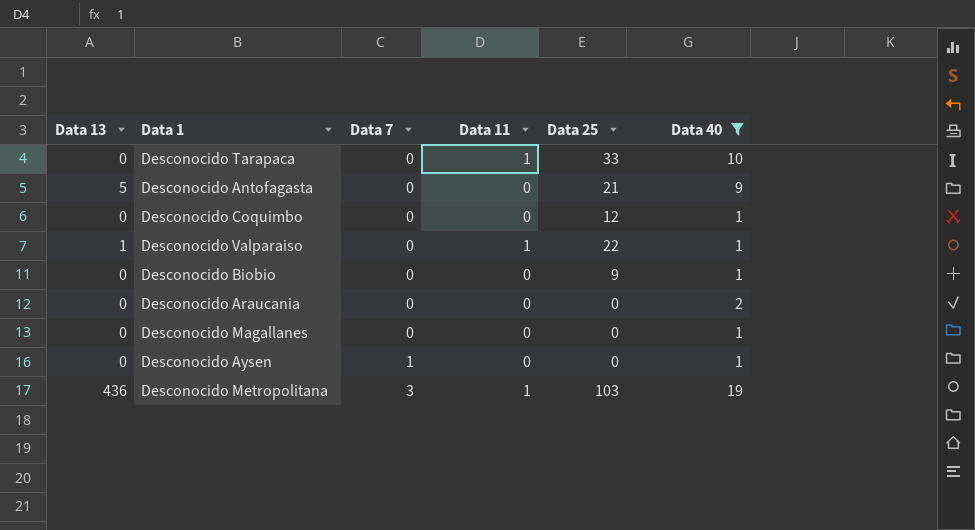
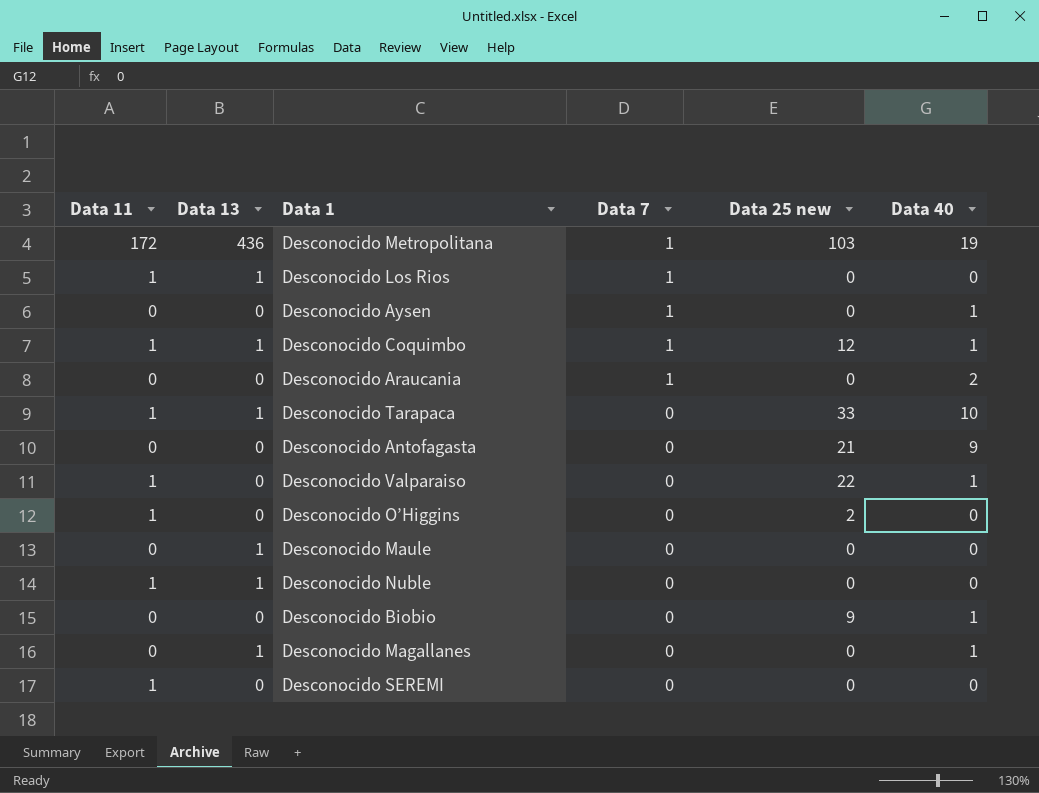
filter: Data 40 != 0 -> none
row order: Data 7 ascending -> Data 7 descending
column Data 11 | position: 4 -> 1
column name: Data 25 -> Data 25 new
Desconocido Metropolitana | Data 11: 1 -> 172
Desconocido Metropolitana | Data 7: 3 -> 1
Desconocido Coquimbo | Data 11: 0 -> 1
Desconocido Coquimbo | Data 13: 0 -> 1
Desconocido Coquimbo | Data 7: 0 -> 1
Desconocido Araucania | Data 7: 0 -> 1
Desconocido Tarapaca | Data 13: 0 -> 1
Desconocido Antofagasta | Data 13: 5 -> 0
Desconocido Valparaiso | Data 13: 1 -> 0
Desconocido Magallanes | Data 13: 0 -> 1

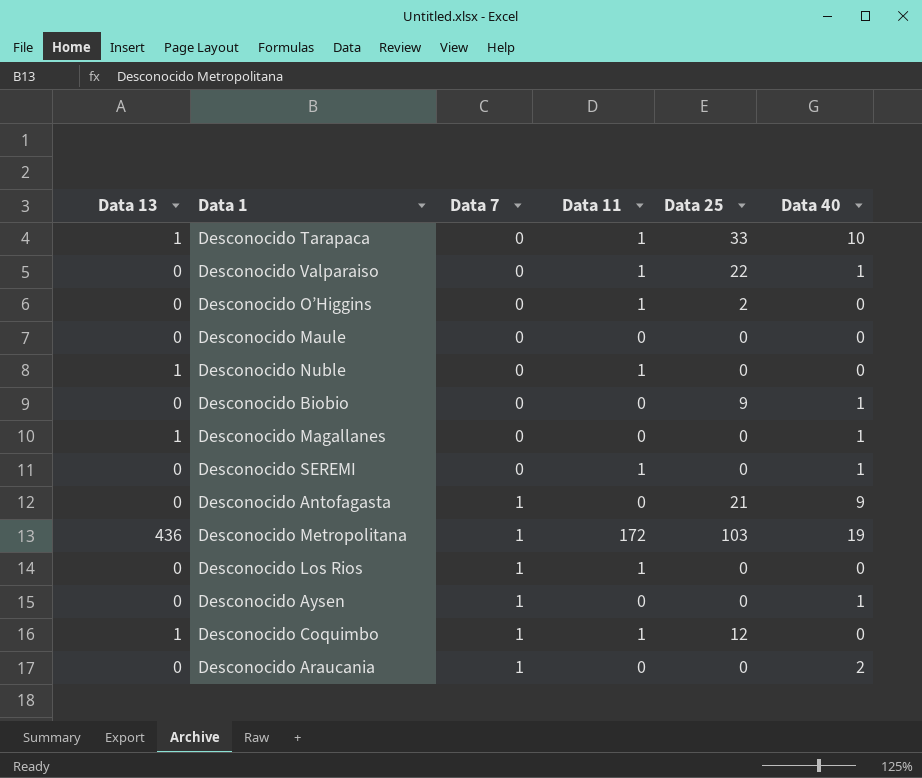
row order: Data 7 descending -> Data 7 ascending
column Data 11 | position: 1 -> 4
column name: Data 25 new -> Data 25
Desconocido Maule | Data 13: 1 -> 0
Desconocido SEREMI | Data 40: 0 -> 1
Desconocido Antofagasta | Data 7: 0 -> 1
Desconocido Los Rios | Data 13: 1 -> 0
Desconocido Coquimbo | Data 40: 1 -> 0

